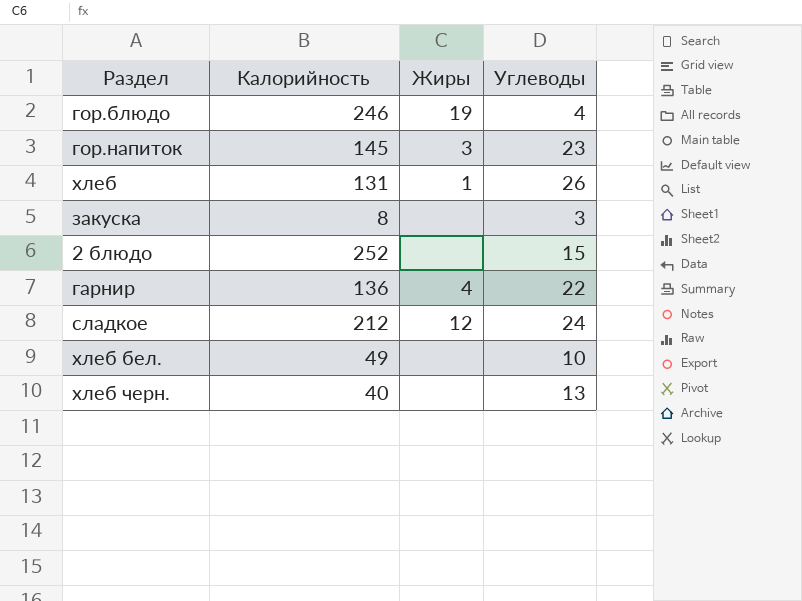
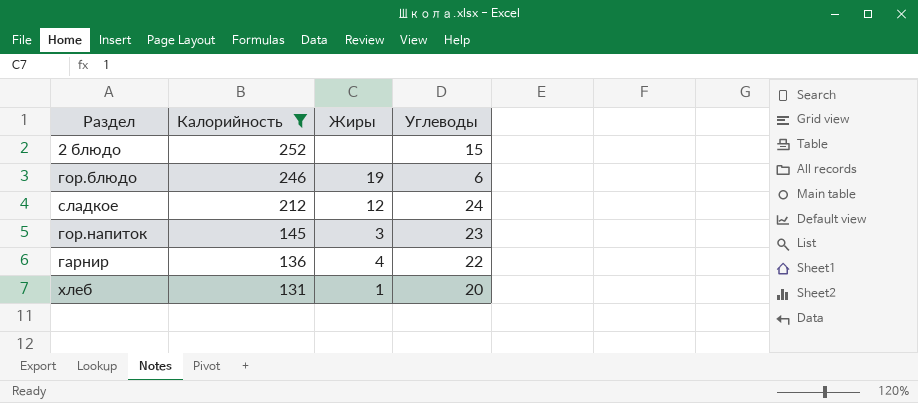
filter: none -> Калорийность >= 131
row order: none -> Калорийность descending
гор.блюдо | Углеводы: 4 -> 6
хлеб | Углеводы: 26 -> 20

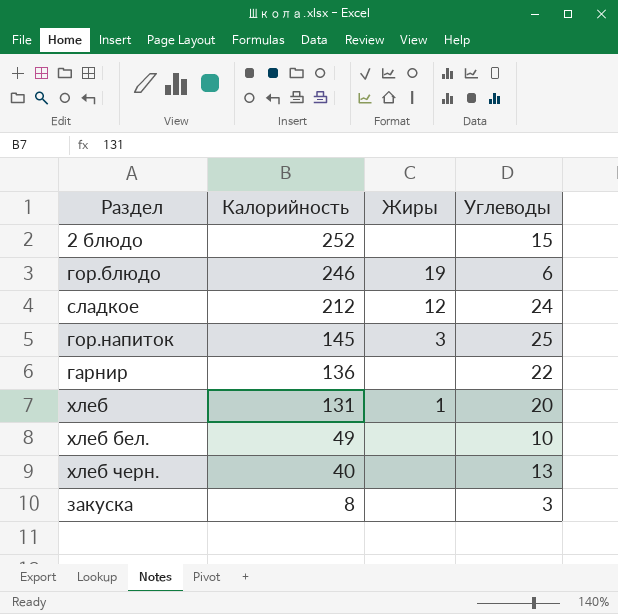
filter: Калорийность >= 131 -> none
гор.напиток | Углеводы: 23 -> 25
гарнир | Жиры: 4 -> none

